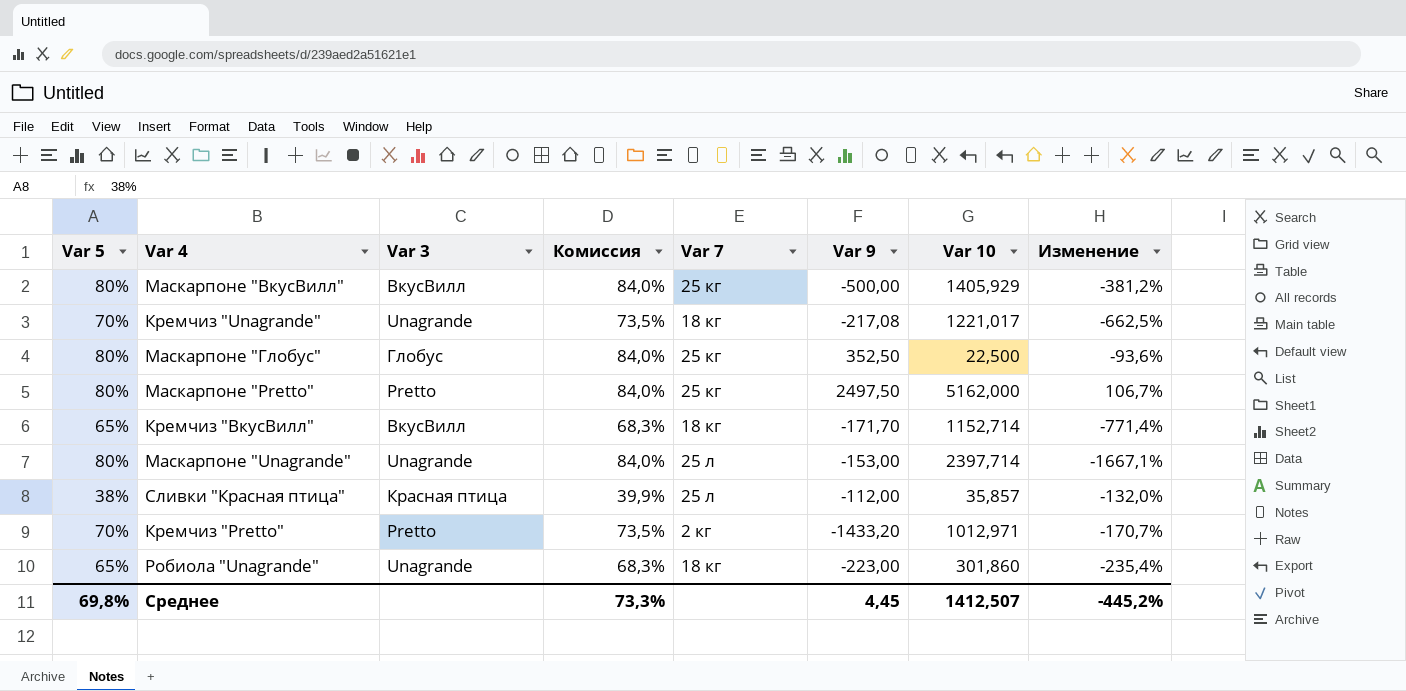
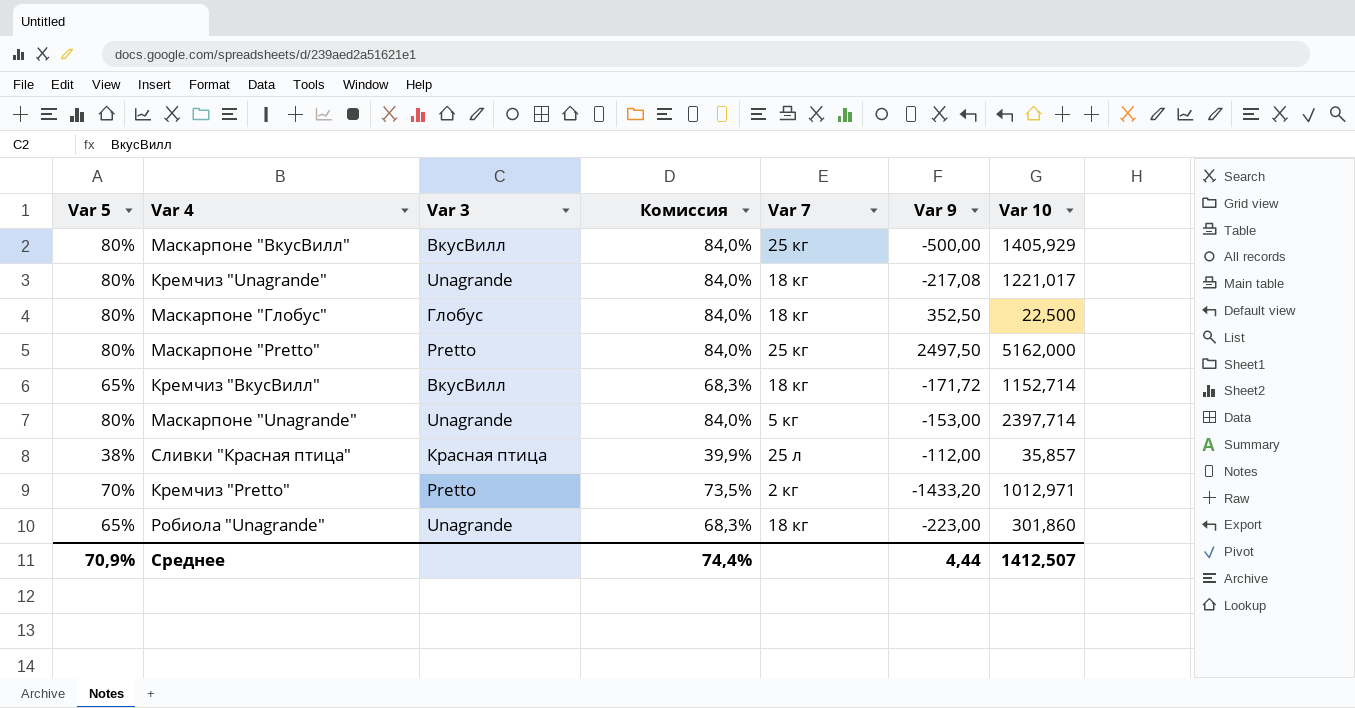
column Изменение | formula: ([Var 10] - [Var 9]) / [Var 9] -> none
Кремчиз "Unagrande" | Var 5: 70% -> 80%
Кремчиз "Unagrande" | Комиссия: 73,5% -> 84,0%
Маскарпоне "Глобус" | Var 7: 25 кг -> 18 кг
Кремчиз "ВкусВилл" | Var 9: -171,70 -> -171,72
Маскарпоне "Unаgrande" | Var 7: 25 л -> 5 кг
Среднее | Var 5: 69,8% -> 70,9%
Среднее | Комиссия: 73,3% -> 74,4%
Среднее | Var 9: 4,45 -> 4,44

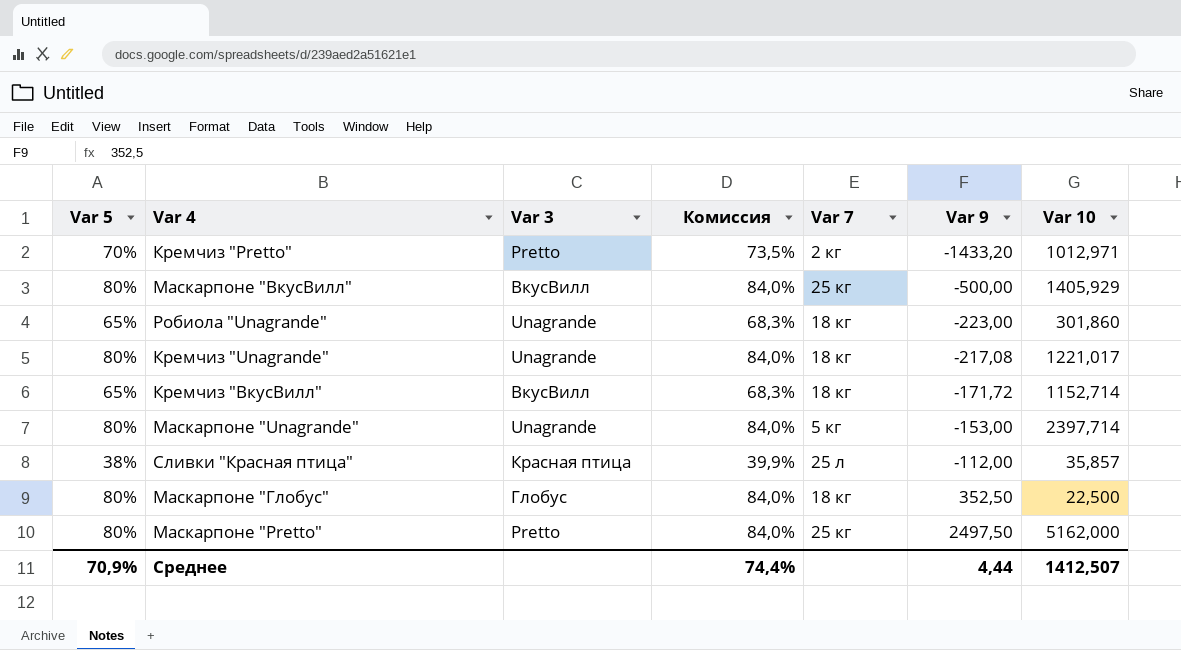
row order: none -> Var 9 ascending

